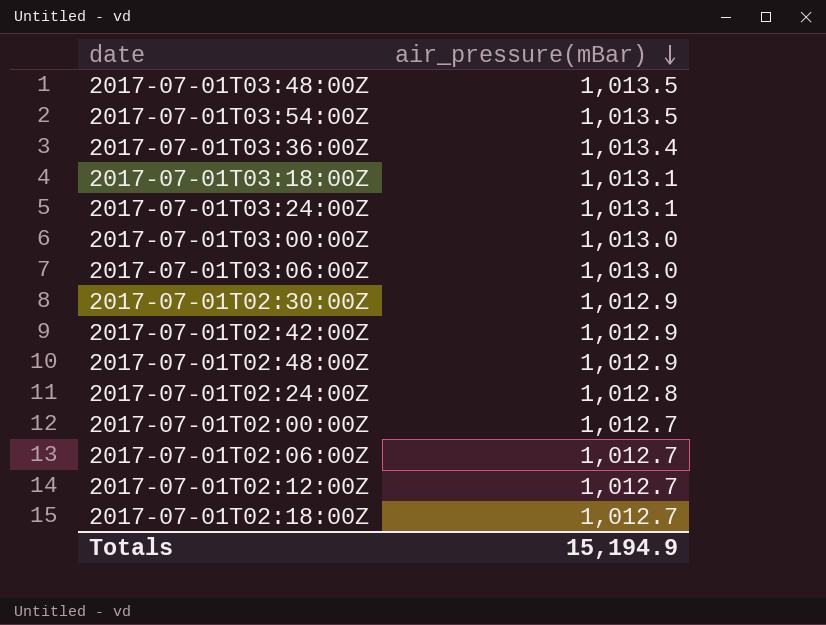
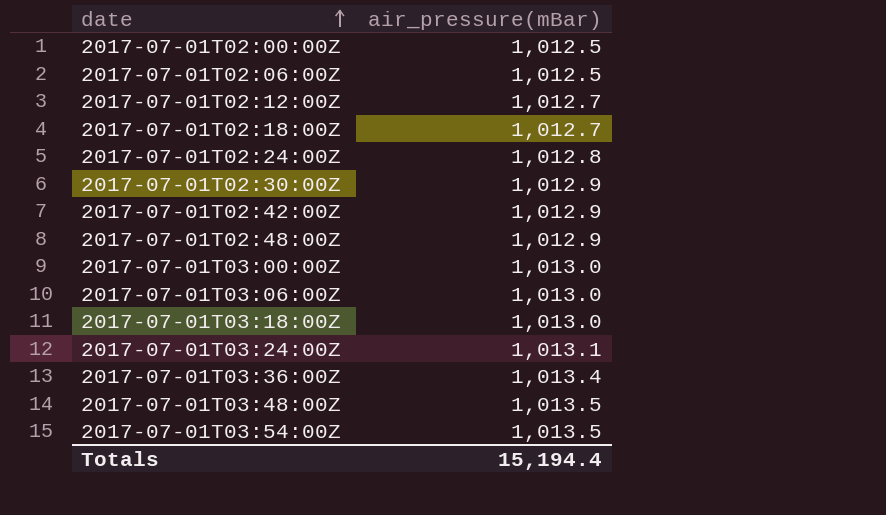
row order: air_pressure(mBar) descending -> date ascending
2017-07-01T02:00:00Z | air_pressure(mBar): 1,012.7 -> 1,012.5
2017-07-01T02:06:00Z | air_pressure(mBar): 1,012.7 -> 1,012.5
2017-07-01T03:18:00Z | air_pressure(mBar): 1,013.1 -> 1,013.0
Totals | air_pressure(mBar): 15,194.9 -> 15,194.4

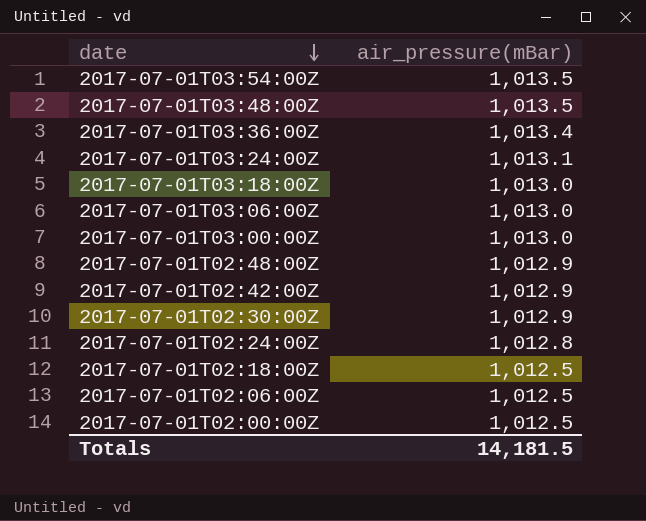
row order: date ascending -> date descending
row 2017-07-01T02:12:00Z: 1,012.7 -> none
2017-07-01T02:18:00Z | air_pressure(mBar): 1,012.7 -> 1,012.5
Totals | air_pressure(mBar): 15,194.4 -> 14,181.5

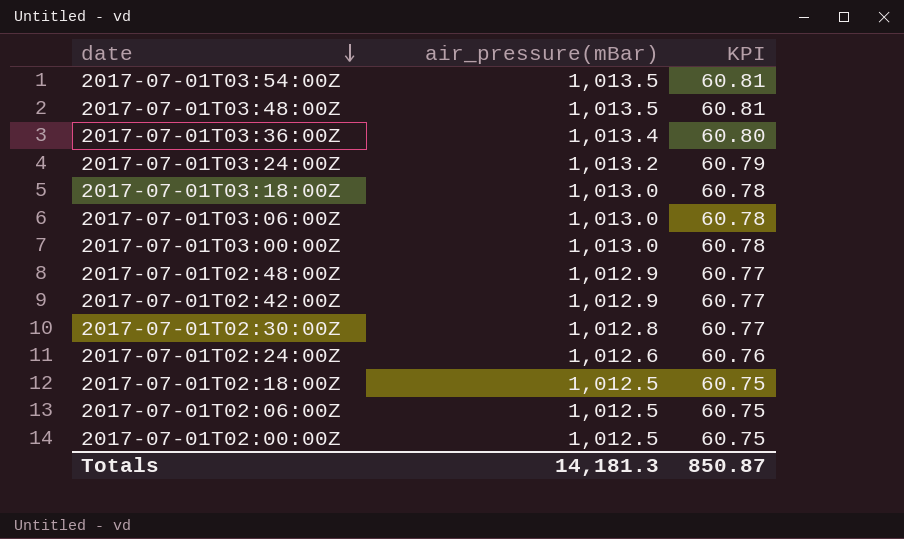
column KPI | formula: none -> [air_pressure(mBar)] * 0.06
2017-07-01T03:24:00Z | air_pressure(mBar): 1,013.1 -> 1,013.2
2017-07-01T02:30:00Z | air_pressure(mBar): 1,012.9 -> 1,012.8
2017-07-01T02:24:00Z | air_pressure(mBar): 1,012.8 -> 1,012.6
Totals | air_pressure(mBar): 14,181.5 -> 14,181.3

